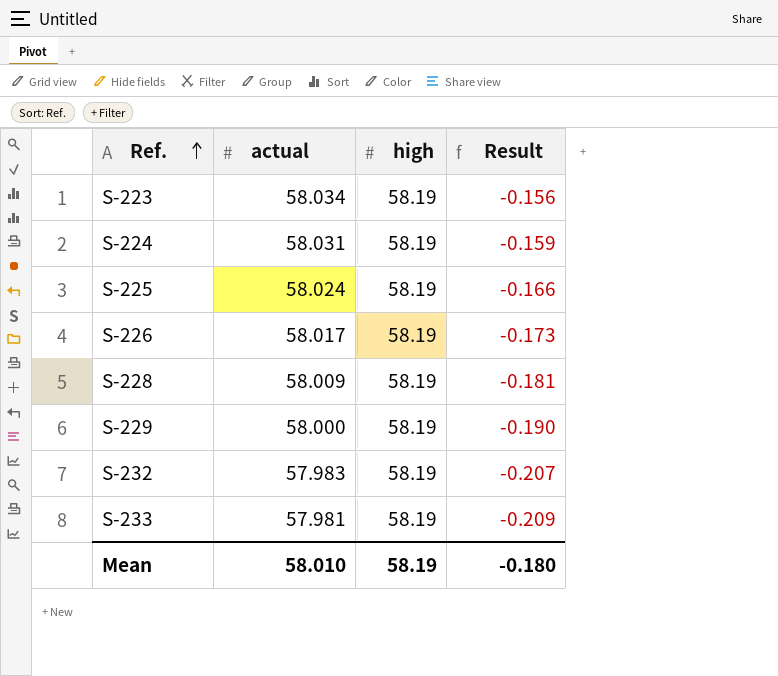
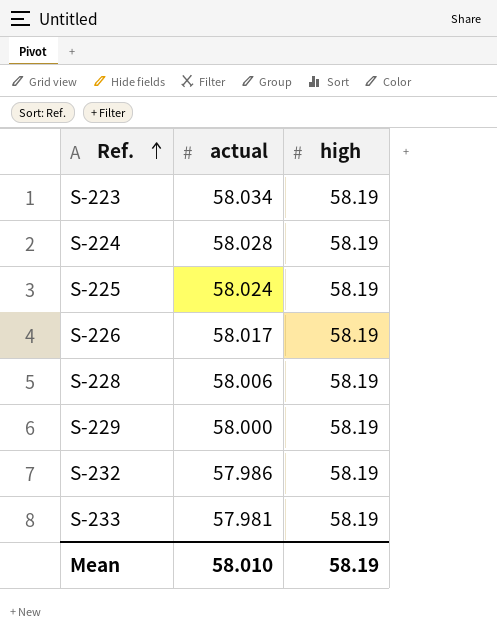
column Result | formula: [actual] - [high] -> none
S-224 | actual: 58.031 -> 58.028
S-228 | actual: 58.009 -> 58.006
S-232 | actual: 57.983 -> 57.986

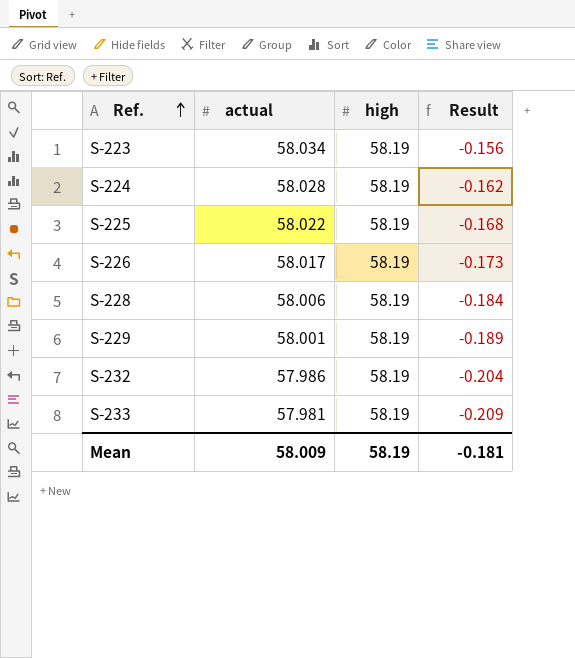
column Result | formula: none -> [actual] - [high]
S-225 | actual: 58.024 -> 58.022
S-229 | actual: 58.000 -> 58.001
Mean | actual: 58.010 -> 58.009

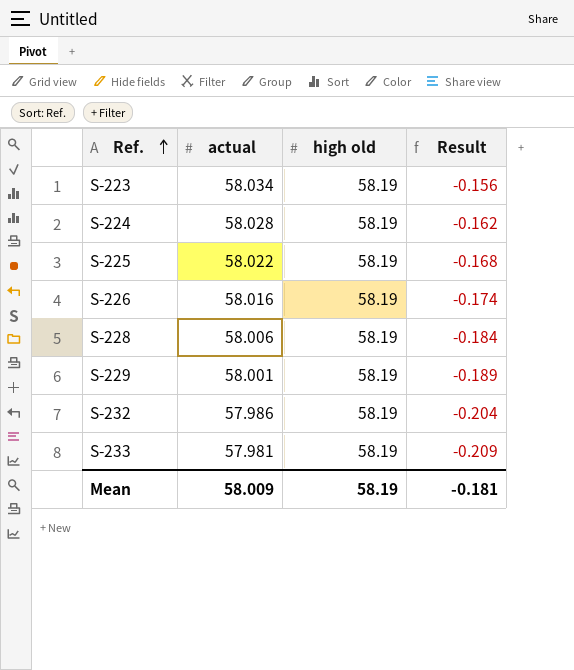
column name: high -> high old
S-226 | actual: 58.017 -> 58.016
S-226 | Result: -0.173 -> -0.174

